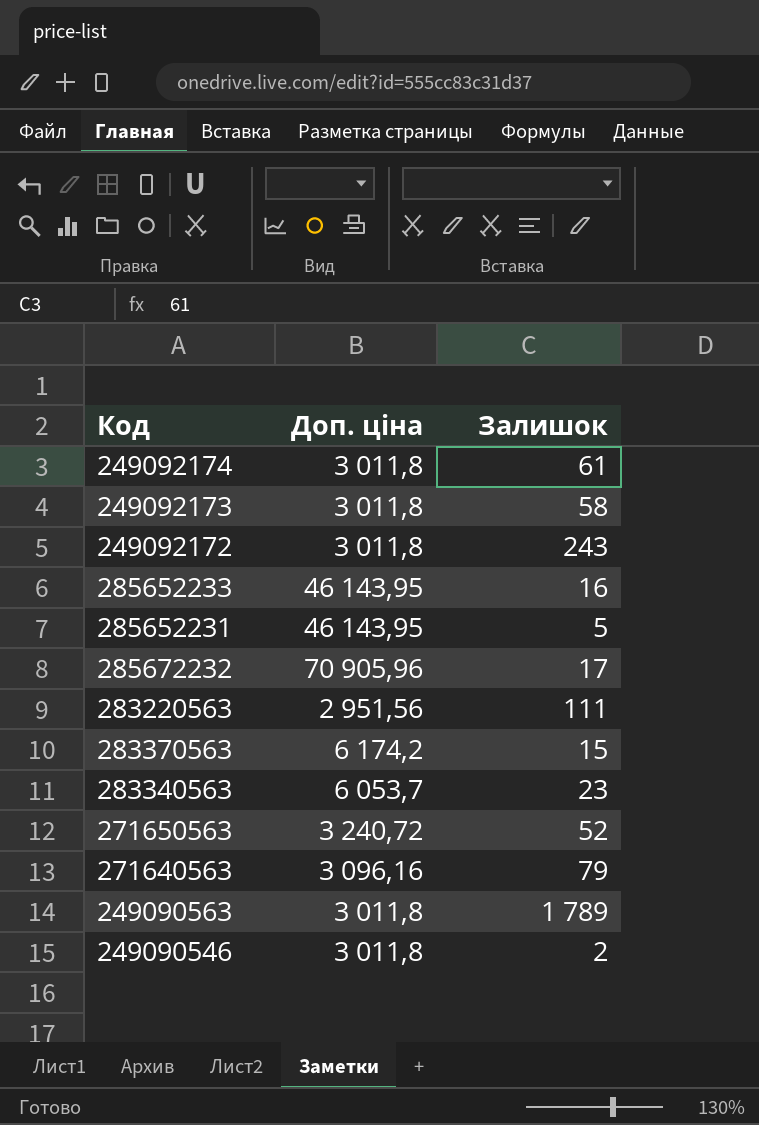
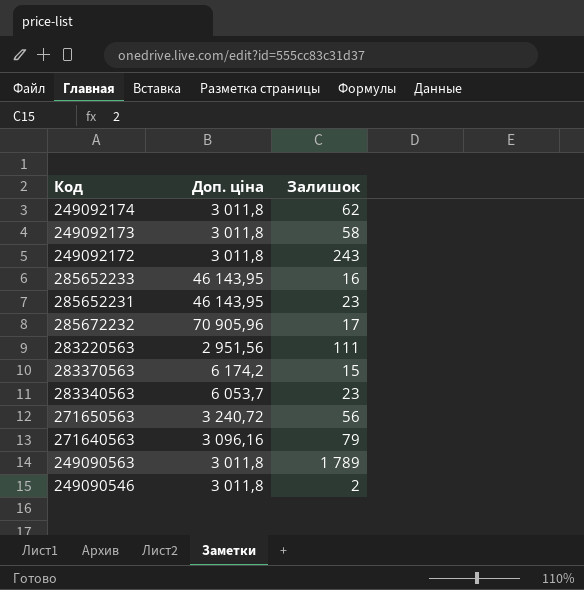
249092174 | Залишок: 61 -> 62
285652231 | Залишок: 5 -> 23
271650563 | Залишок: 52 -> 56

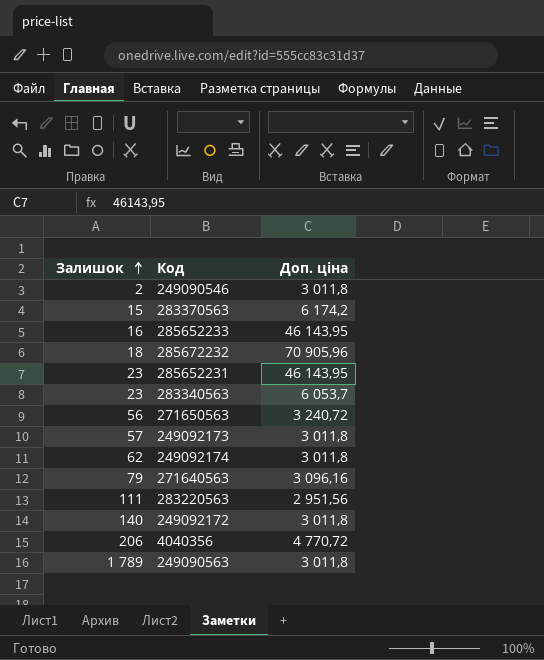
row order: none -> Залишок ascending
column Залишок | position: 3 -> 1
285672232 | Залишок: 17 -> 18
249092173 | Залишок: 58 -> 57
249092172 | Залишок: 243 -> 140
row 4040356: none -> 206 | 4 770,72

